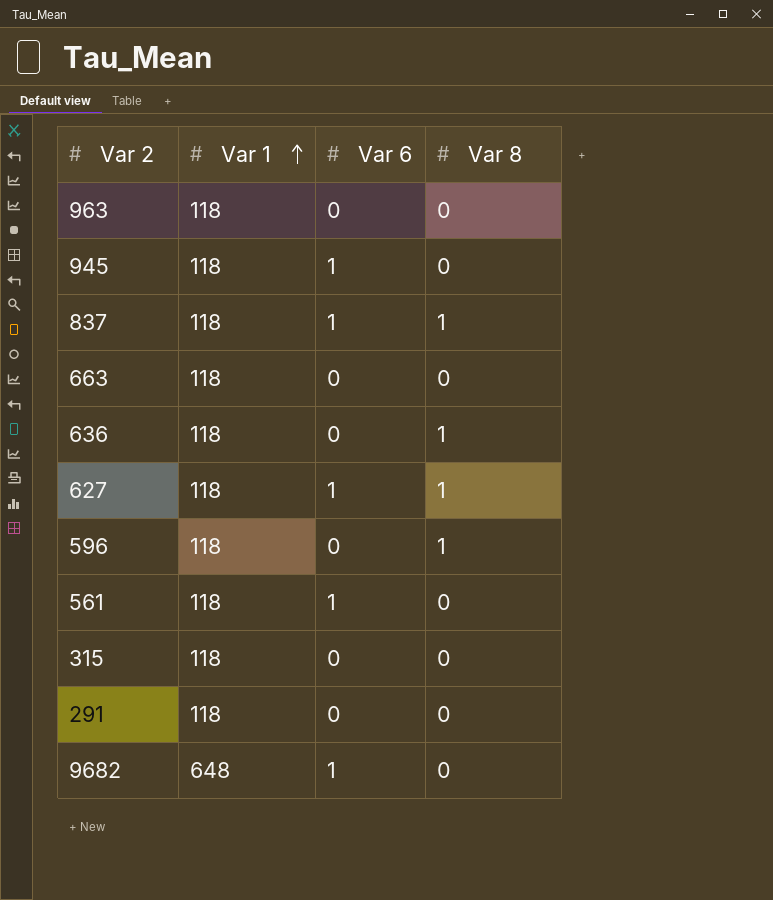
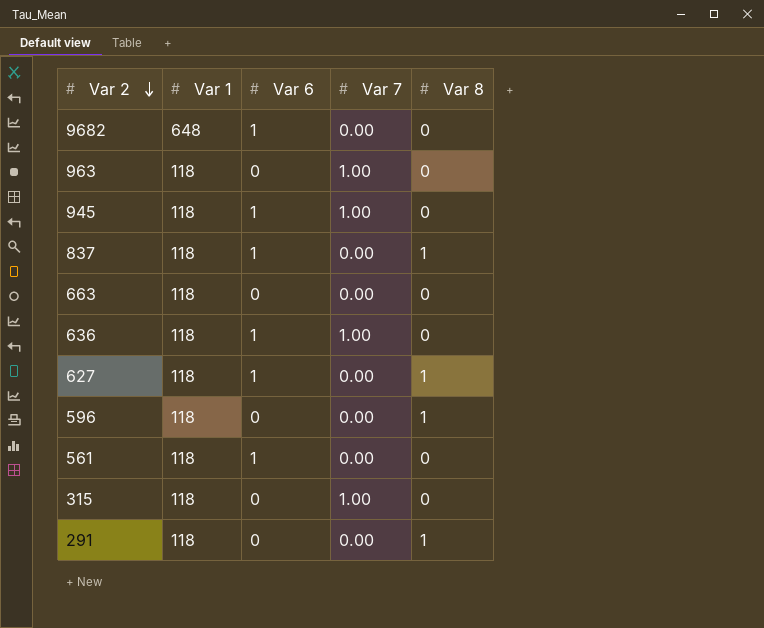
row order: Var 1 ascending -> Var 2 descending
column Var 7 | position: none -> 4
636 | Var 6: 0 -> 1
636 | Var 8: 1 -> 0
291 | Var 8: 0 -> 1

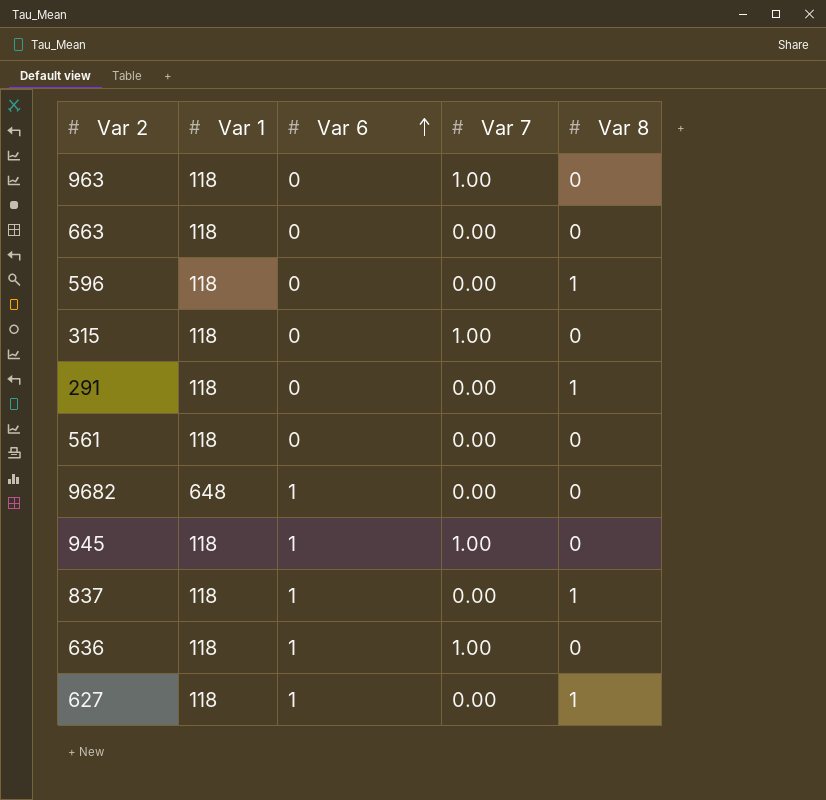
row order: Var 2 descending -> Var 6 ascending
561 | Var 6: 1 -> 0

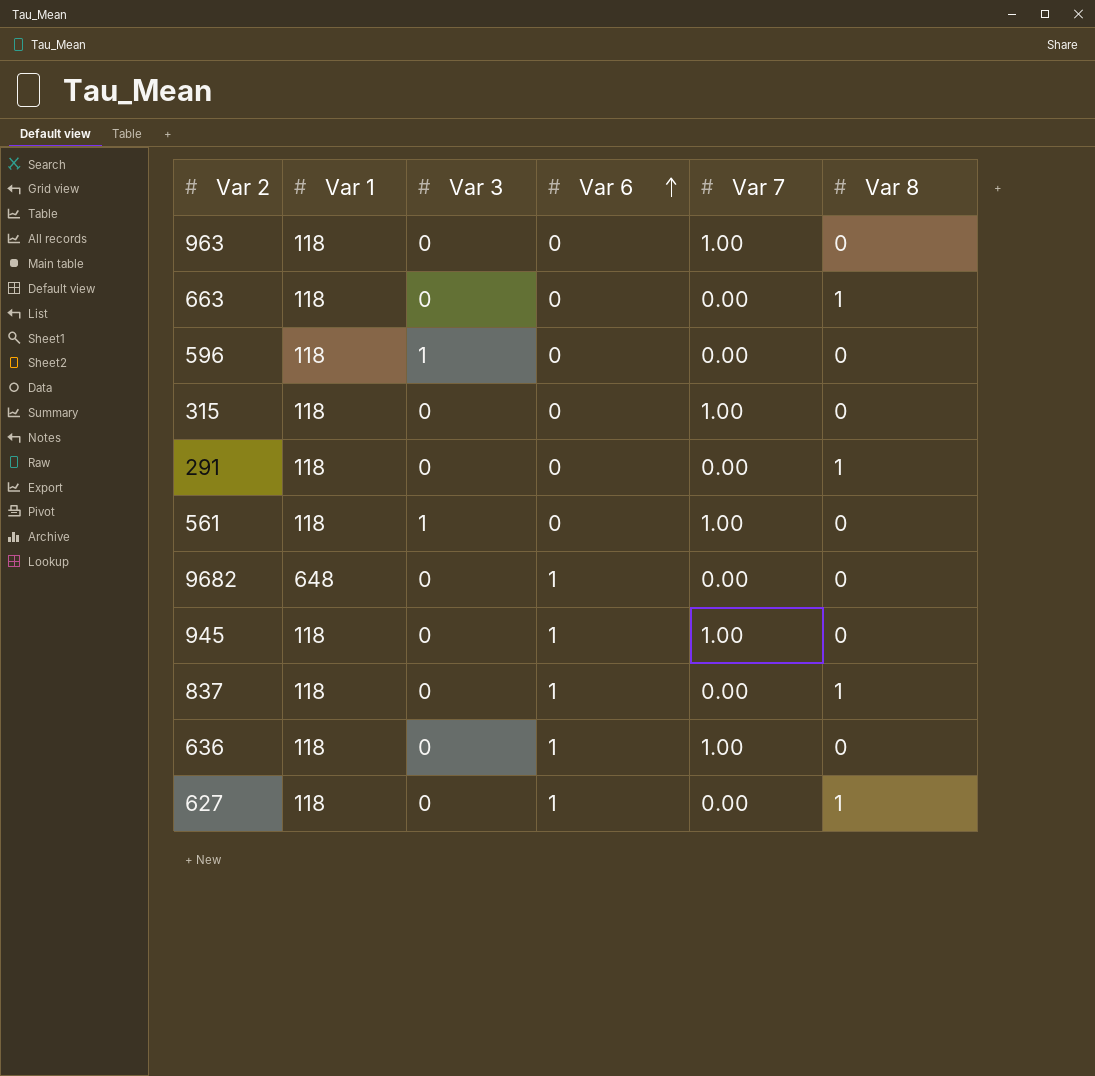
column Var 3 | position: none -> 3
663 | Var 8: 0 -> 1
596 | Var 8: 1 -> 0
561 | Var 7: 0.00 -> 1.00

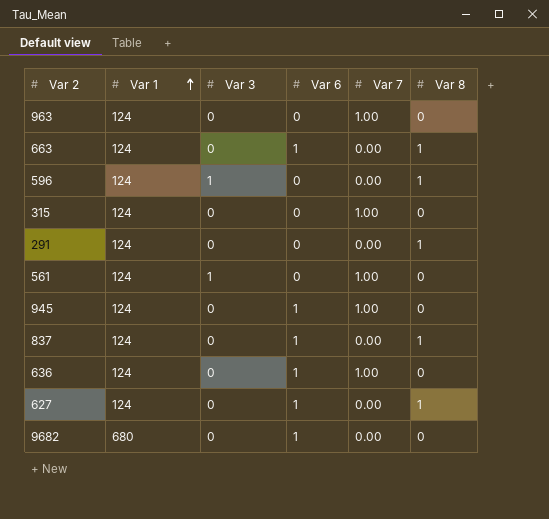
row order: Var 6 ascending -> Var 1 ascending
963 | Var 1: 118 -> 124
663 | Var 1: 118 -> 124
663 | Var 6: 0 -> 1
596 | Var 1: 118 -> 124
596 | Var 8: 0 -> 1
315 | Var 1: 118 -> 124
291 | Var 1: 118 -> 124
561 | Var 1: 118 -> 124
945 | Var 1: 118 -> 124
837 | Var 1: 118 -> 124
636 | Var 1: 118 -> 124
627 | Var 1: 118 -> 124
9682 | Var 1: 648 -> 680

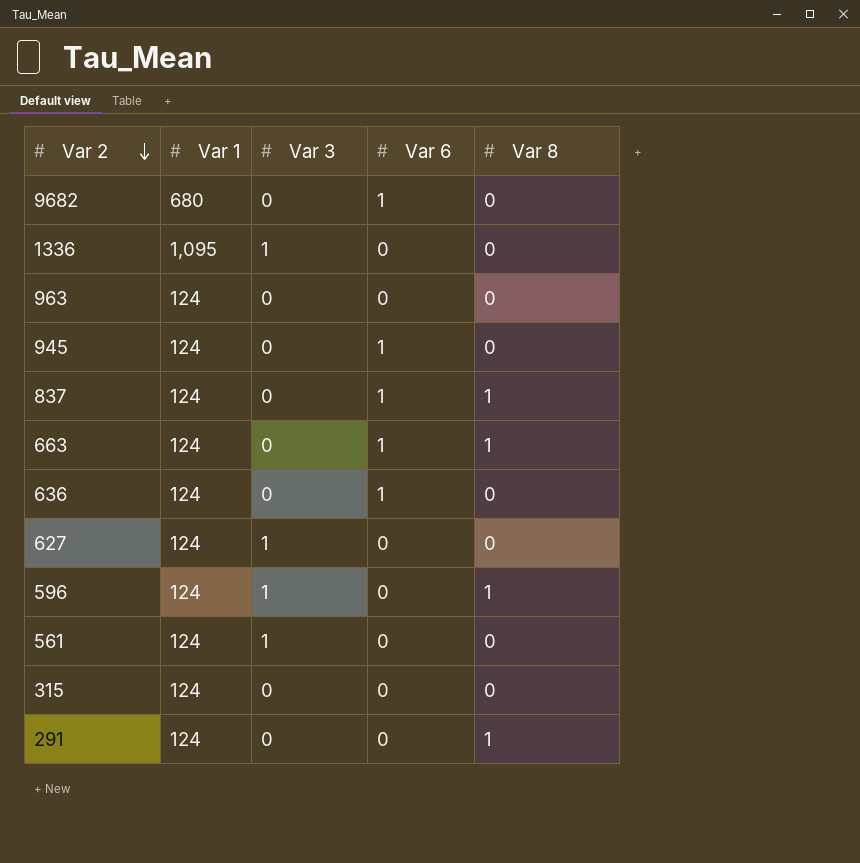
row order: Var 1 ascending -> Var 2 descending
column Var 7 | position: 5 -> none
row 1336: none -> 1,095 | 1 | 0 | 0
627 | Var 3: 0 -> 1
627 | Var 6: 1 -> 0
627 | Var 8: 1 -> 0

